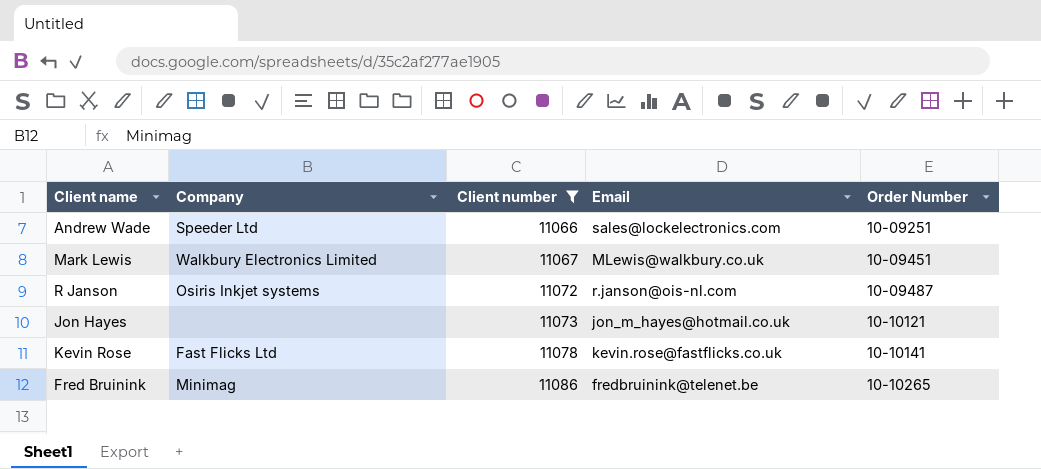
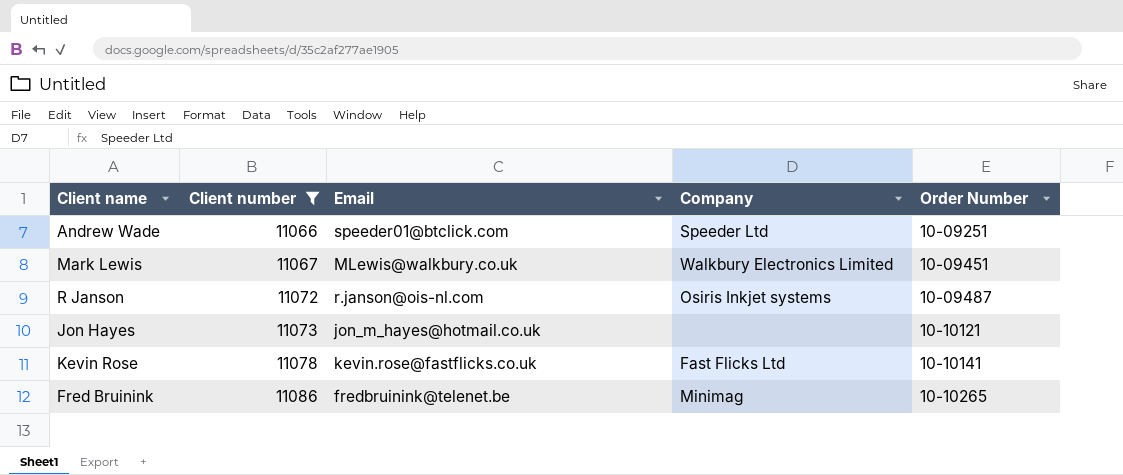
column Company | position: 2 -> 4
Andrew Wade | Email: sales@lockelectronics.com -> speeder01@btclick.com

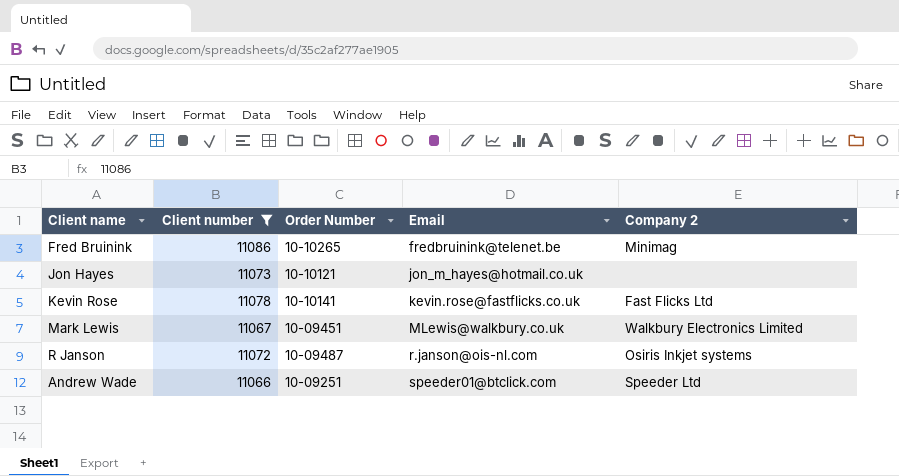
row order: Client number ascending -> Email ascending
column Order Number | position: 5 -> 3
column name: Company -> Company 2

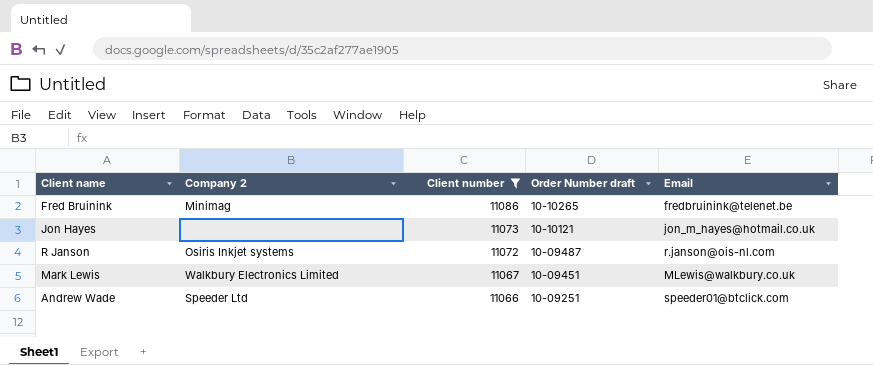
row order: Email ascending -> Client number descending
column Company 2 | position: 5 -> 2
column name: Order Number -> Order Number draft
row Kevin Rose: 11078 | 10-10141 | kevin.rose@fastflicks.co.uk | Fast Flicks Ltd -> none

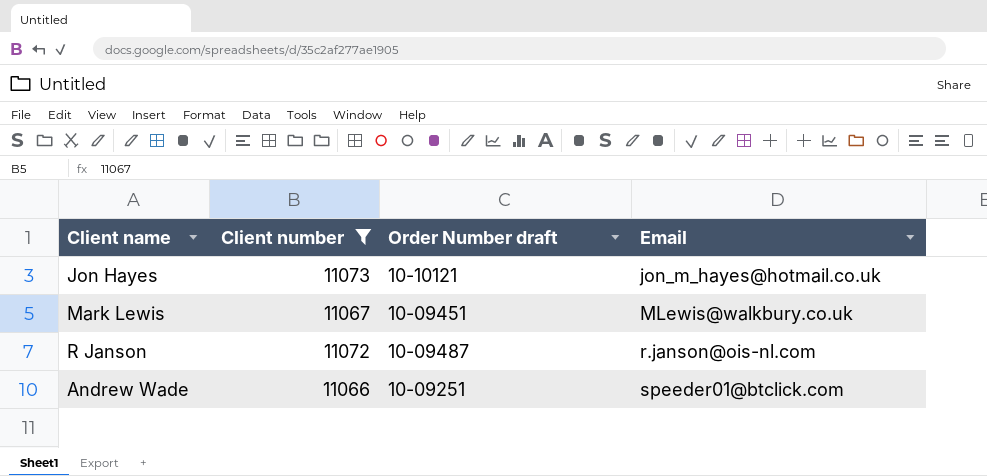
row order: Client number descending -> Email ascending
column Company 2 | position: 2 -> none
row Fred Bruinink: Minimag | 11086 | 10-10265 | fredbruinink@telenet.be -> none

